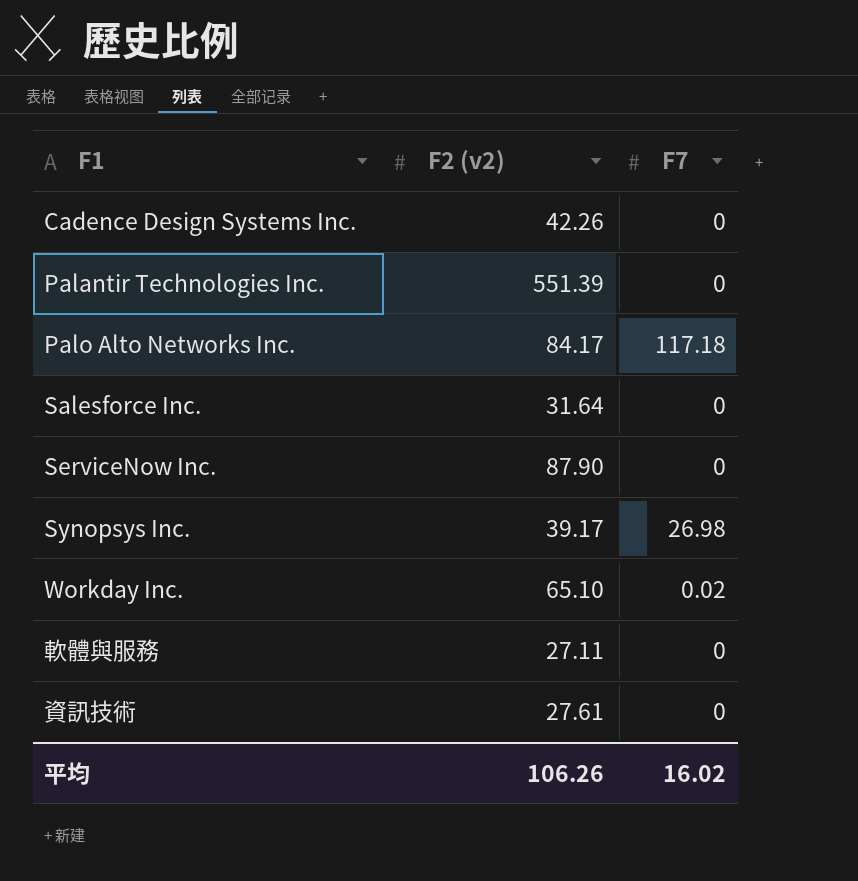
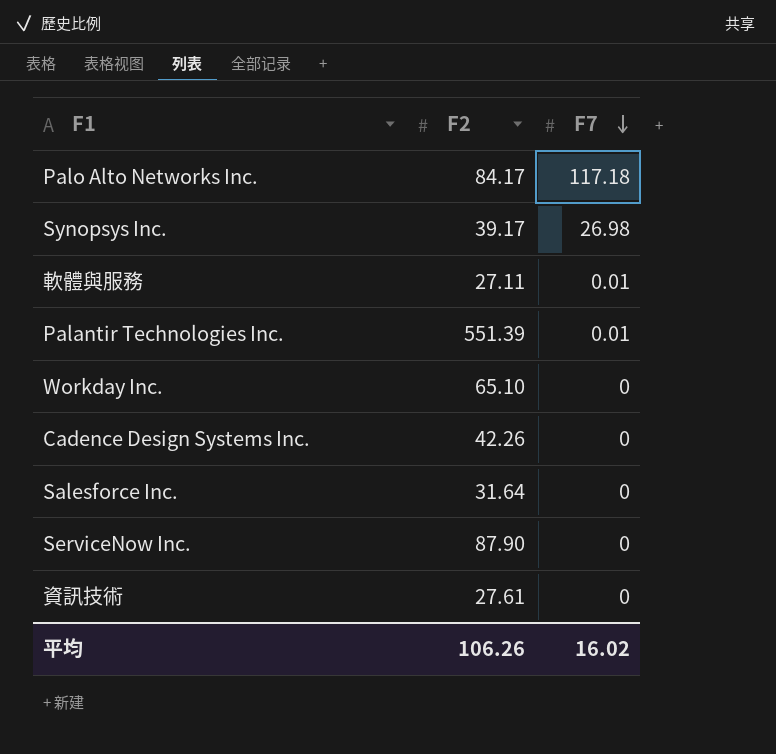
row order: none -> F7 descending
column name: F2 (v2) -> F2
軟體與服務 | F7: 0 -> 0.01
Palantir Technologies Inc. | F7: 0 -> 0.01
Workday Inc. | F7: 0.02 -> 0

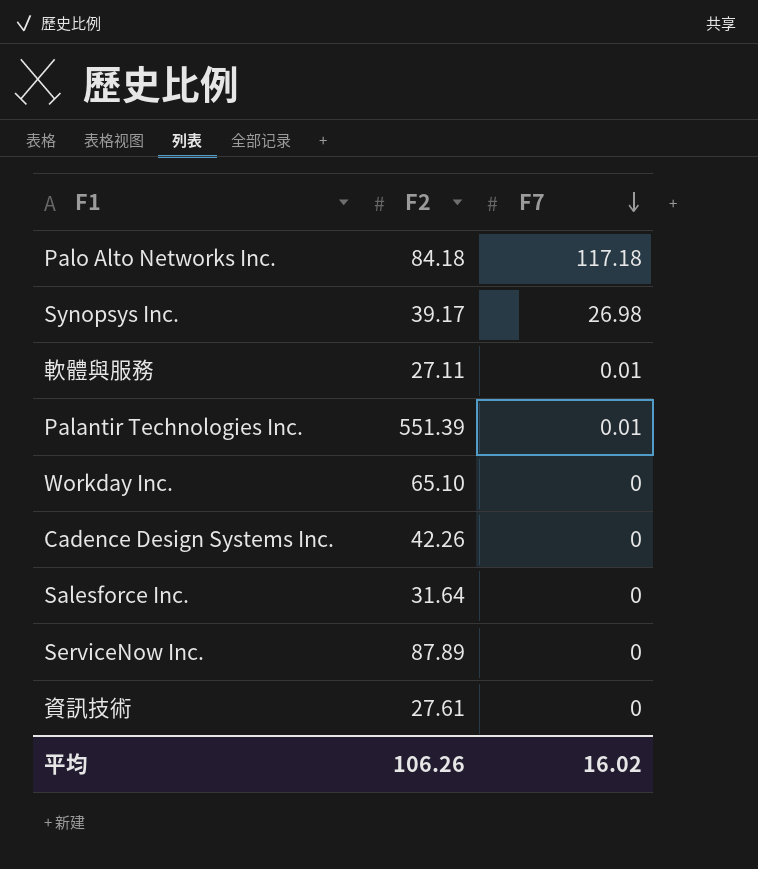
Palo Alto Networks Inc. | F2: 84.17 -> 84.18
ServiceNow Inc. | F2: 87.90 -> 87.89

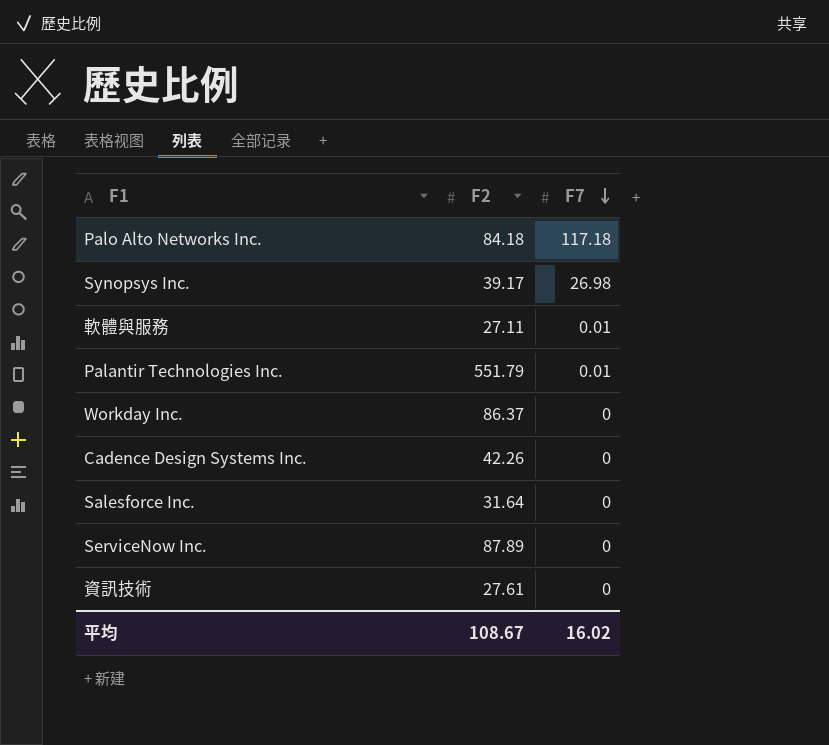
Palantir Technologies Inc. | F2: 551.39 -> 551.79
Workday Inc. | F2: 65.10 -> 86.37
平均 | F2: 106.26 -> 108.67

